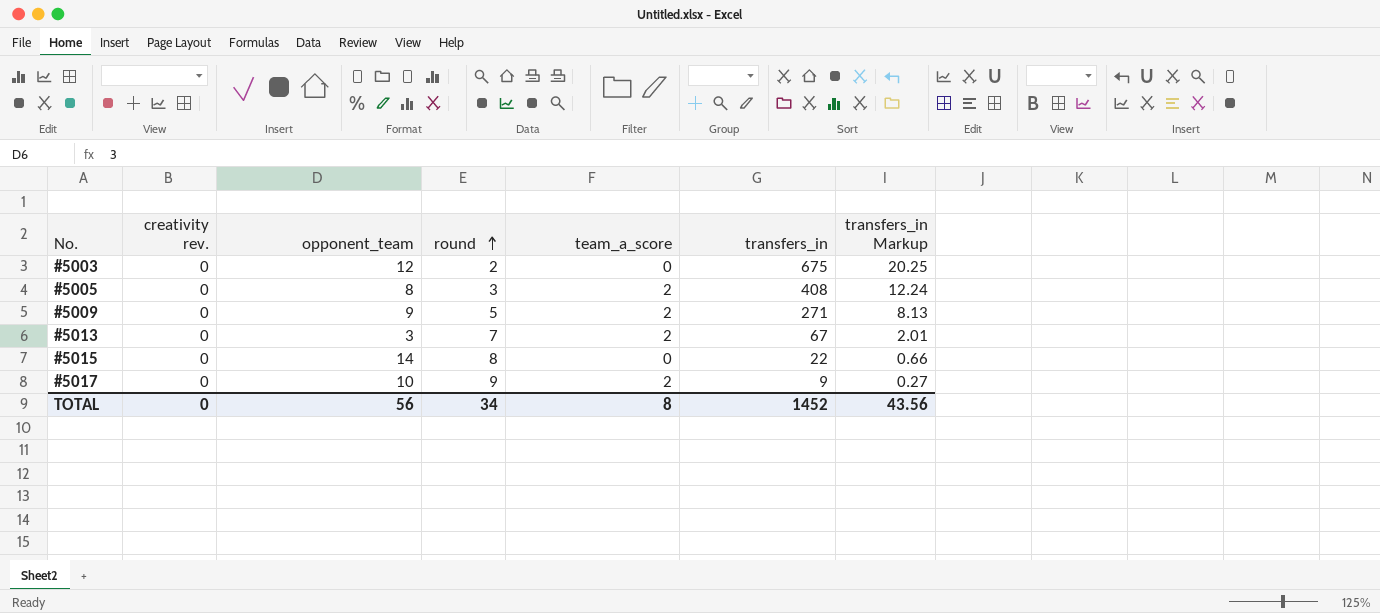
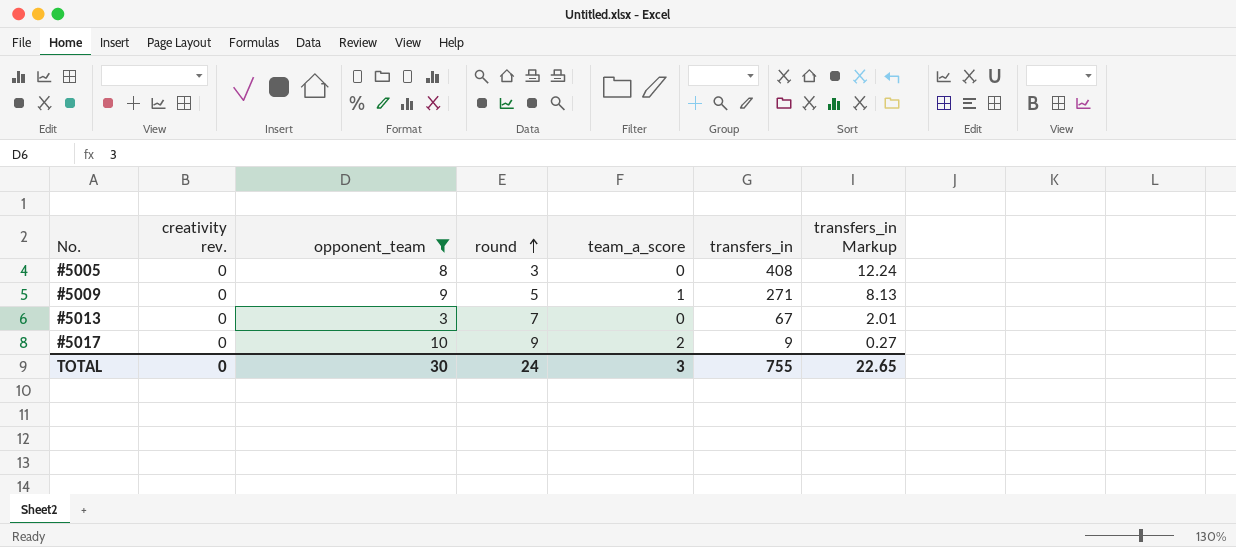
filter: none -> opponent_team <= 10
#5005 | team_a_score: 2 -> 0
#5009 | team_a_score: 2 -> 1
#5013 | team_a_score: 2 -> 0
TOTAL | opponent_team: 56 -> 30
TOTAL | round: 34 -> 24
TOTAL | team_a_score: 8 -> 3
TOTAL | transfers_in: 1452 -> 755
TOTAL | transfers_in Markup: 43.56 -> 22.65

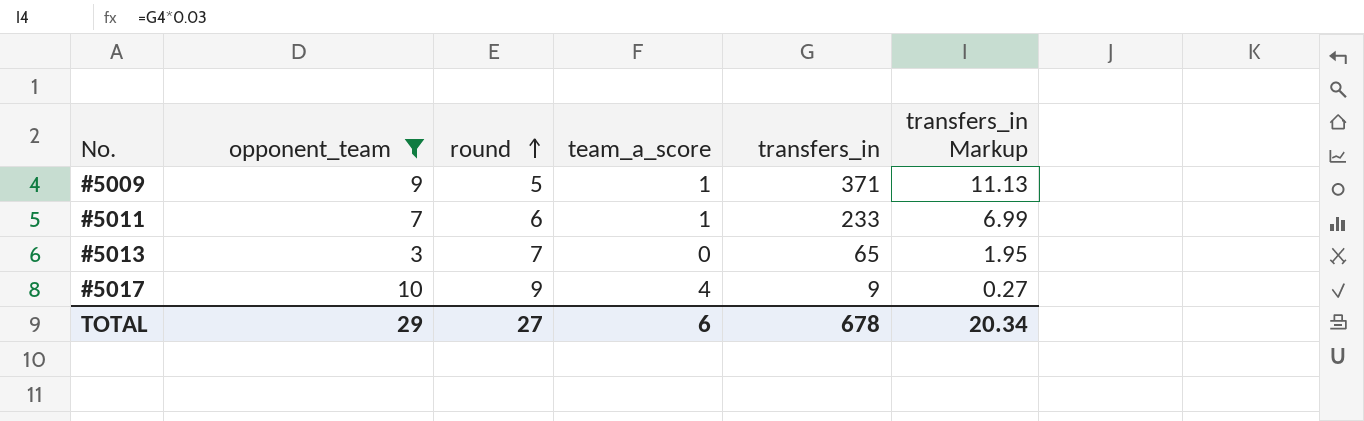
column creativity rev. | position: 2 -> none
row #5005: 0 | 8 | 3 | 0 | 408 | 12.24 -> none
#5009 | transfers_in: 271 -> 371
#5009 | transfers_in Markup: 8.13 -> 11.13
row #5011: none -> 7 | 6 | 1 | 233 | 6.99
#5013 | transfers_in: 67 -> 65
#5013 | transfers_in Markup: 2.01 -> 1.95
#5017 | team_a_score: 2 -> 4
TOTAL | opponent_team: 30 -> 29
TOTAL | round: 24 -> 27
TOTAL | team_a_score: 3 -> 6
TOTAL | transfers_in: 755 -> 678
TOTAL | transfers_in Markup: 22.65 -> 20.34

